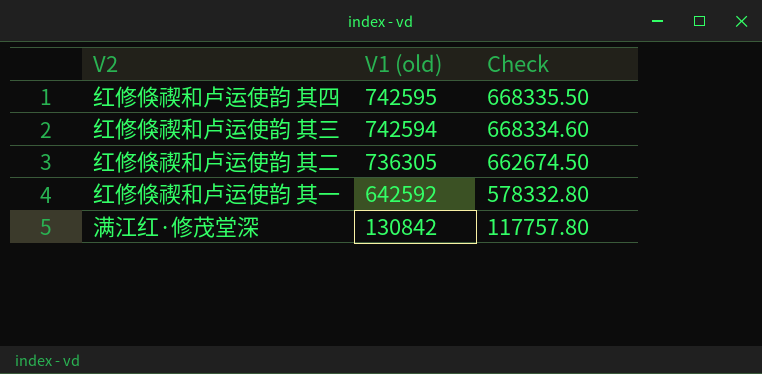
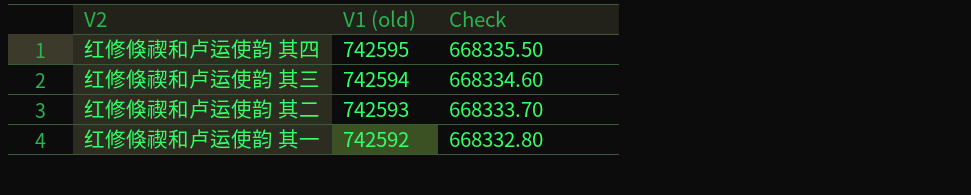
row 满江红·修茂堂深: 130842 | 117757.80 -> none
红修倏禊和卢运使韵 其二 | V1 (old): 736305 -> 742593
红修倏禊和卢运使韵 其二 | Check: 662674.50 -> 668333.70
红修倏禊和卢运使韵 其一 | V1 (old): 642592 -> 742592
红修倏禊和卢运使韵 其一 | Check: 578332.80 -> 668332.80

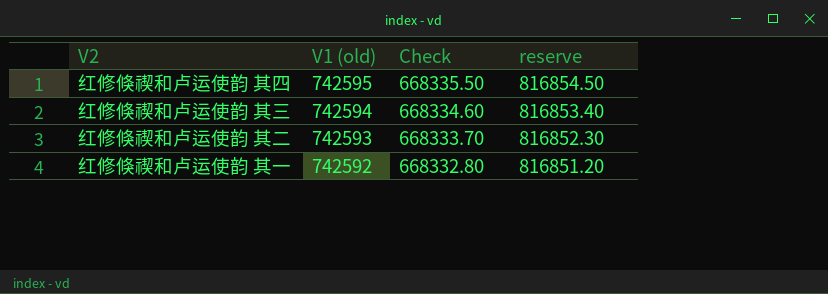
column reserve | formula: none -> [V1 (old)] * 1.1

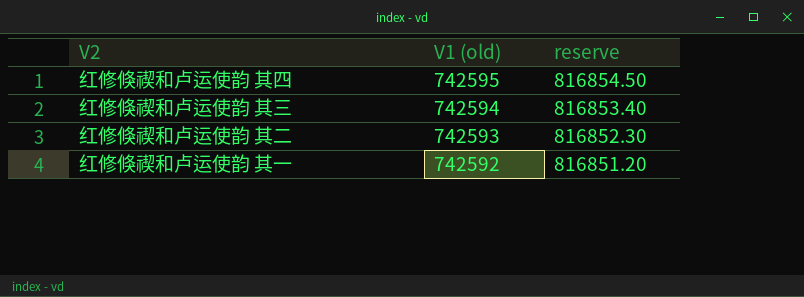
column Check | formula: [V1 (old)] * 0.9 -> none

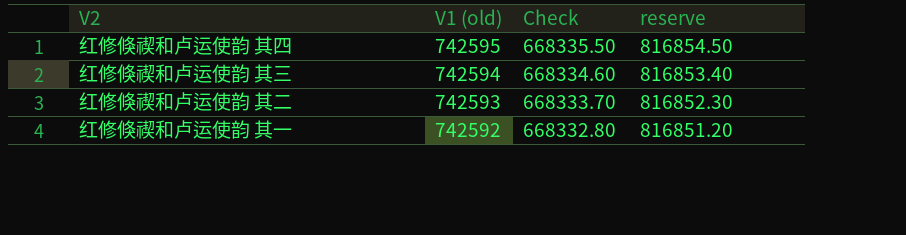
column Check | formula: none -> [V1 (old)] * 0.9

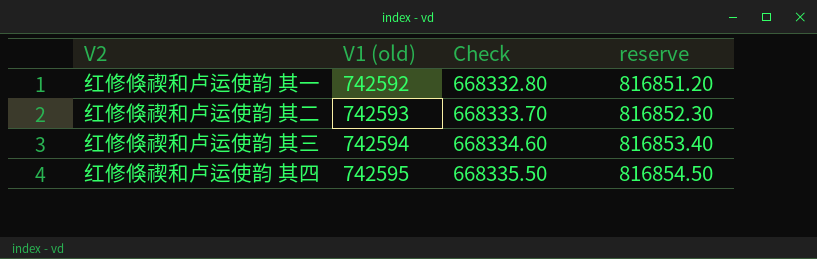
row order: V1 (old) descending -> V1 (old) ascending

